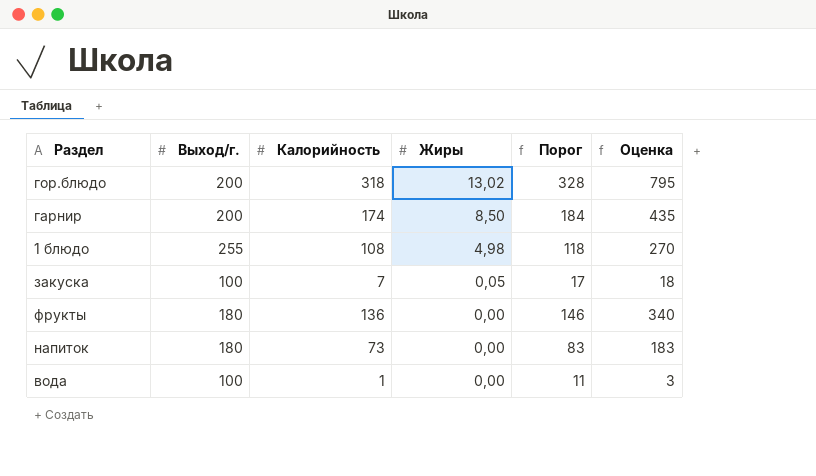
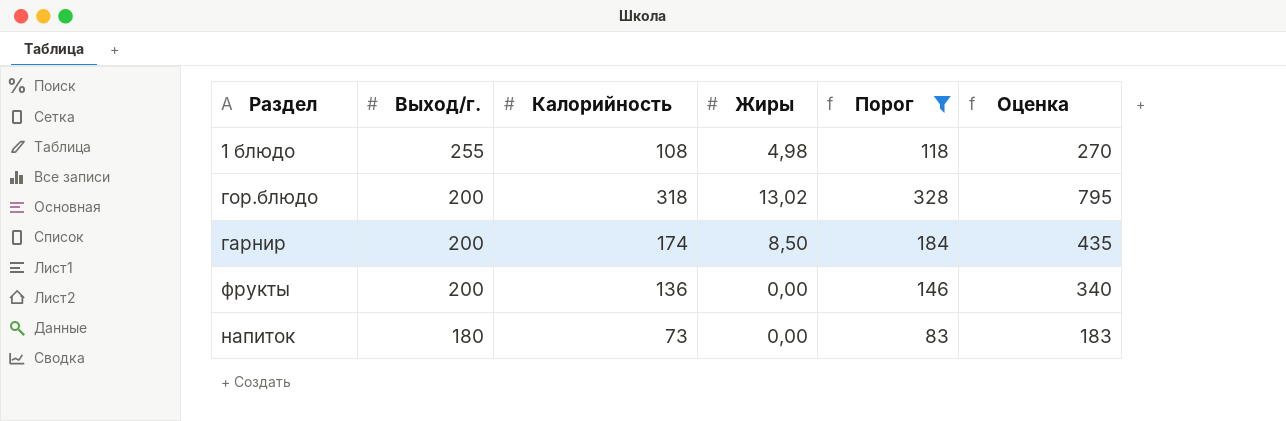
filter: none -> Порог >= 83
row order: Жиры descending -> Выход/г. descending
фрукты | Выход/г.: 180 -> 200

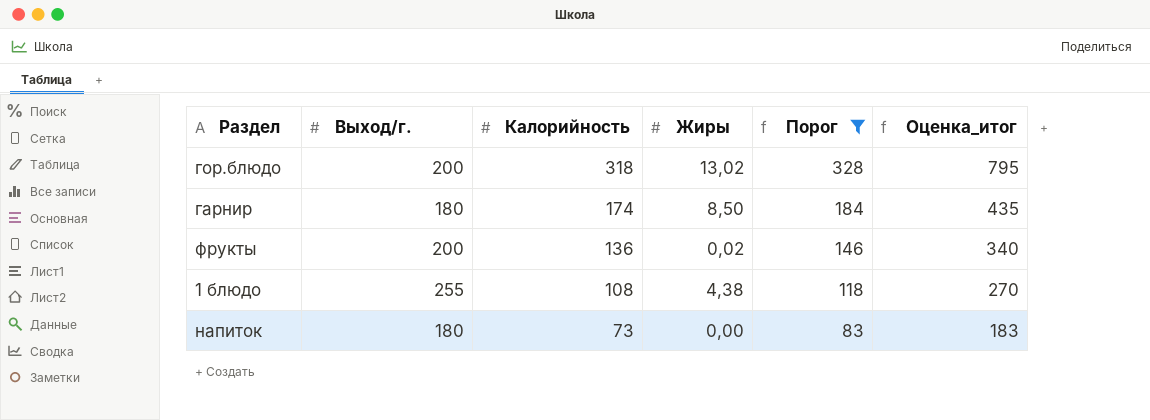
row order: Выход/г. descending -> Калорийность descending
column name: Оценка -> Оценка_итог
гарнир | Выход/г.: 200 -> 180
фрукты | Жиры: 0,00 -> 0,02
1 блюдо | Жиры: 4,98 -> 4,38

